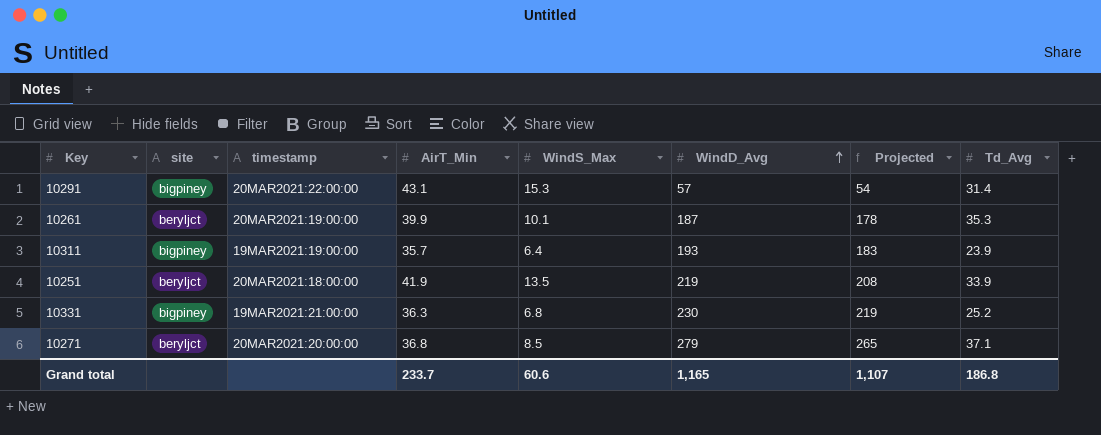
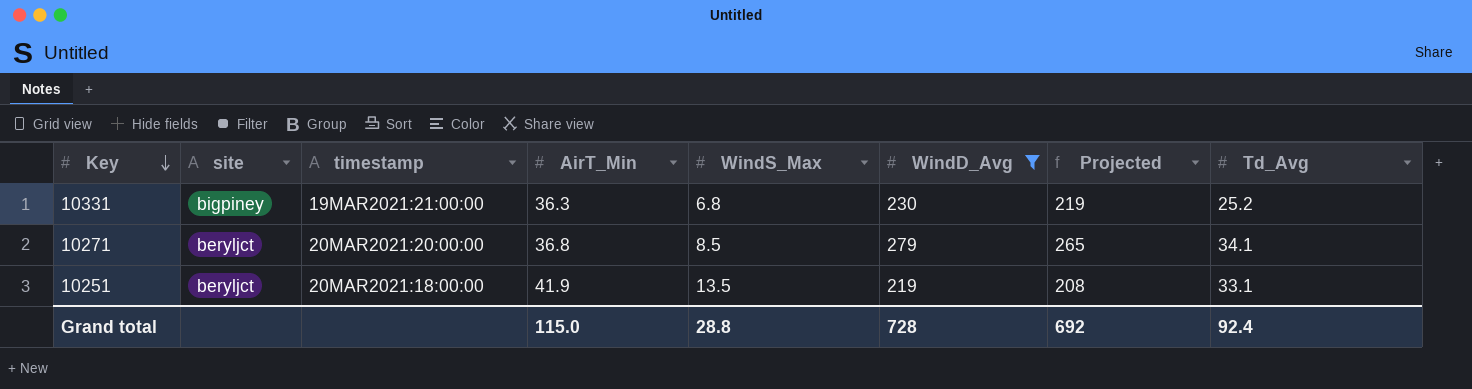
filter: none -> WindD_Avg >= 219
row order: WindD_Avg ascending -> Key descending
10271 | Td_Avg: 37.1 -> 34.1
10251 | Td_Avg: 33.9 -> 33.1
Grand total | AirT_Min: 233.7 -> 115.0
Grand total | WindS_Max: 60.6 -> 28.8
Grand total | WindD_Avg: 1,165 -> 728
Grand total | Projected: 1,107 -> 692
Grand total | Td_Avg: 186.8 -> 92.4

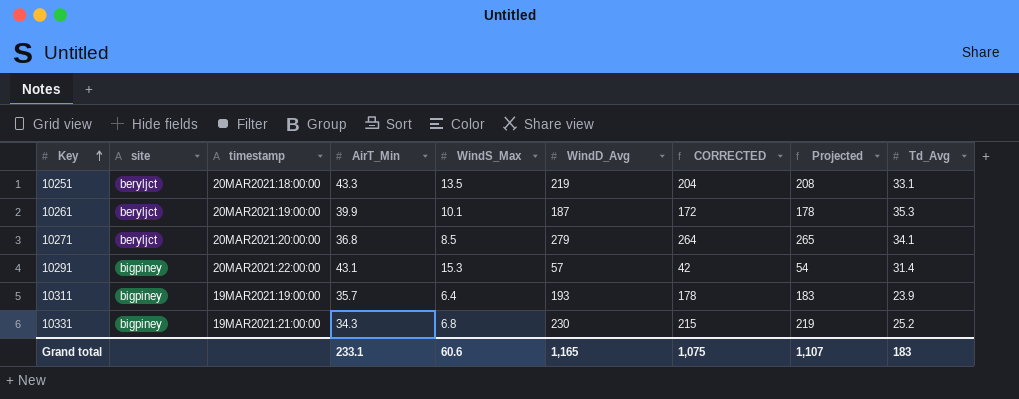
filter: WindD_Avg >= 219 -> none
row order: Key descending -> Key ascending
column CORRECTED | formula: none -> [WindD_Avg] - 15
10251 | AirT_Min: 41.9 -> 43.3
10331 | AirT_Min: 36.3 -> 34.3
Grand total | AirT_Min: 115.0 -> 233.1
Grand total | WindS_Max: 28.8 -> 60.6
Grand total | WindD_Avg: 728 -> 1,165
Grand total | Projected: 692 -> 1,107
Grand total | Td_Avg: 92.4 -> 183

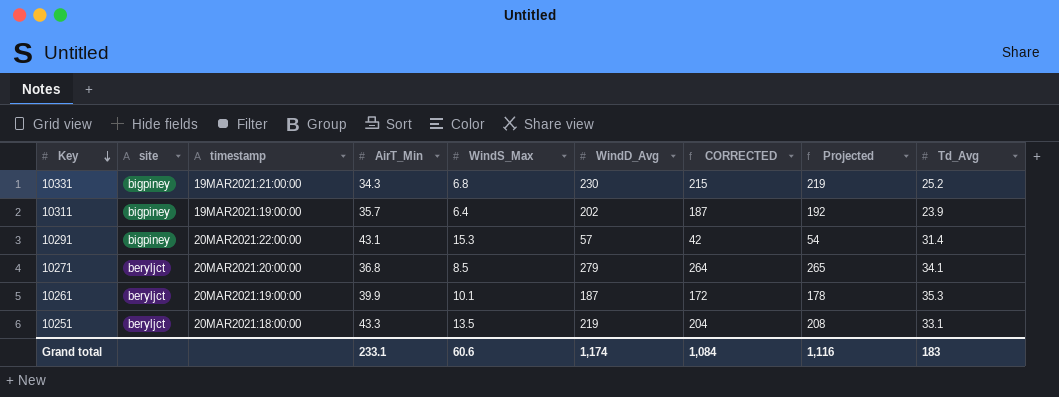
row order: Key ascending -> Key descending
10311 | WindD_Avg: 193 -> 202
10311 | CORRECTED: 178 -> 187
10311 | Projected: 183 -> 192
Grand total | WindD_Avg: 1,165 -> 1,174
Grand total | CORRECTED: 1,075 -> 1,084
Grand total | Projected: 1,107 -> 1,116

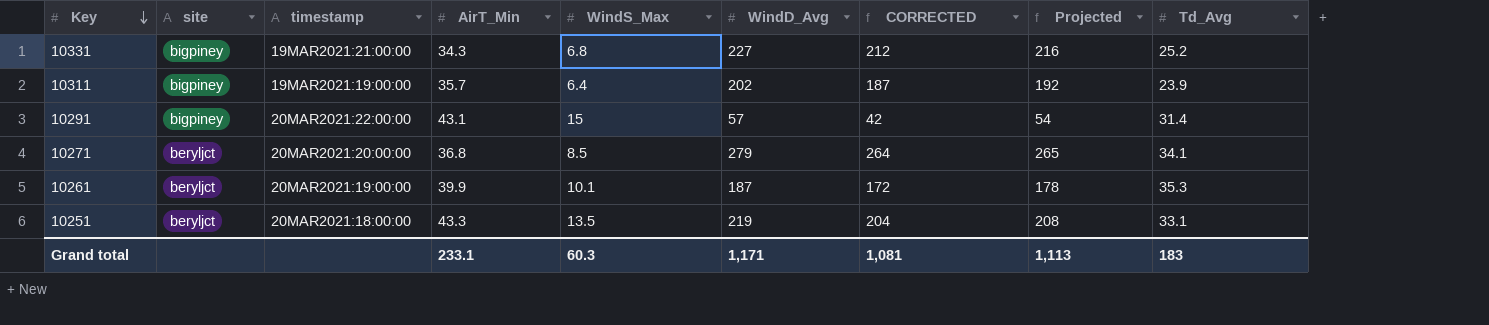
10331 | WindD_Avg: 230 -> 227
10331 | CORRECTED: 215 -> 212
10331 | Projected: 219 -> 216
10291 | WindS_Max: 15.3 -> 15
Grand total | WindS_Max: 60.6 -> 60.3
Grand total | WindD_Avg: 1,174 -> 1,171
Grand total | CORRECTED: 1,084 -> 1,081
Grand total | Projected: 1,116 -> 1,113

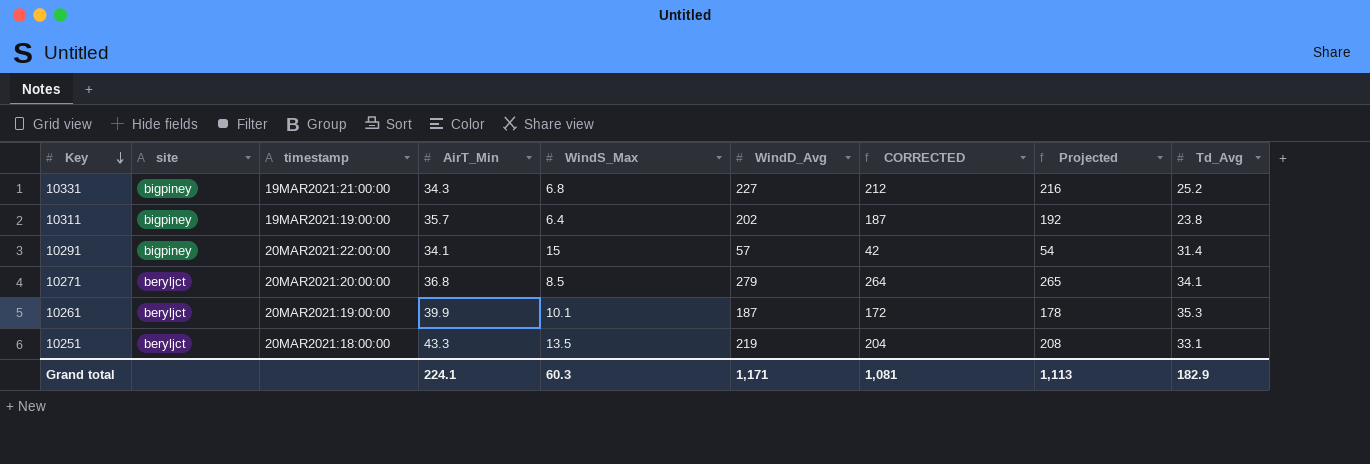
10311 | Td_Avg: 23.9 -> 23.8
10291 | AirT_Min: 43.1 -> 34.1
Grand total | AirT_Min: 233.1 -> 224.1
Grand total | Td_Avg: 183 -> 182.9

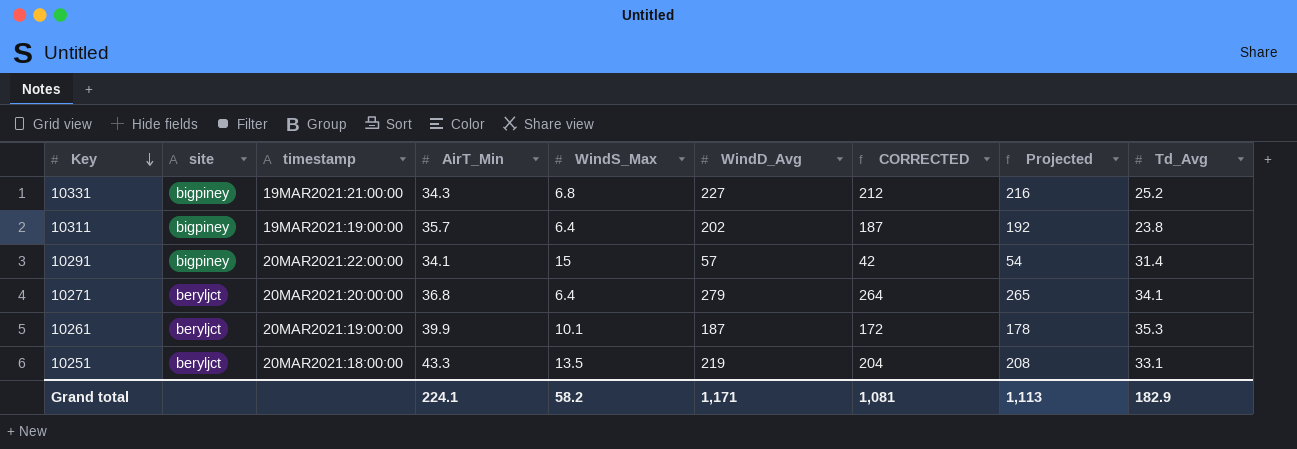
10271 | WindS_Max: 8.5 -> 6.4
Grand total | WindS_Max: 60.3 -> 58.2

